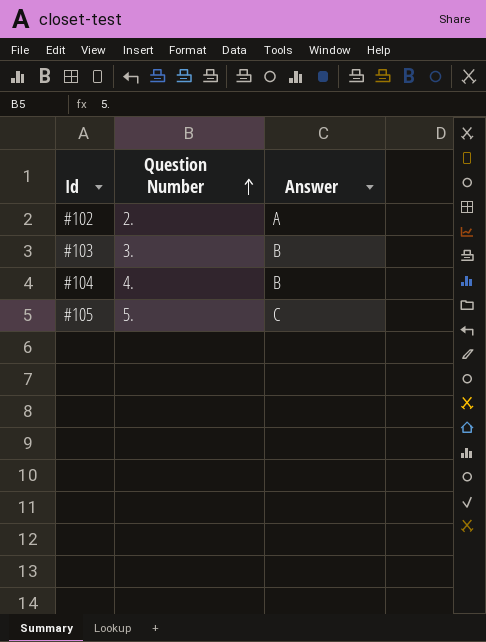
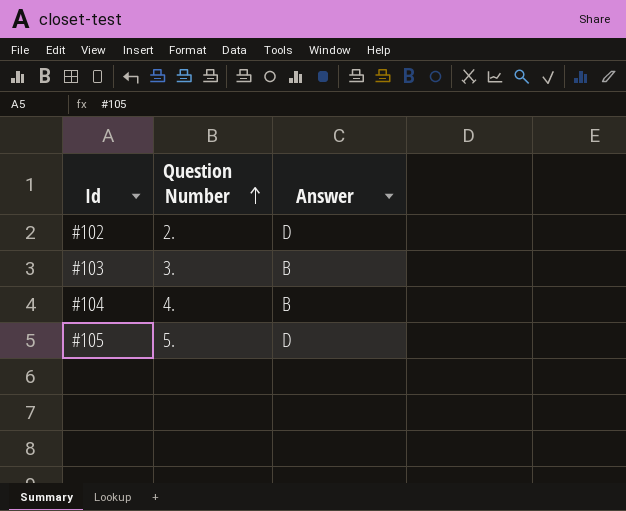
#102 | Answer: A -> D
#105 | Answer: C -> D

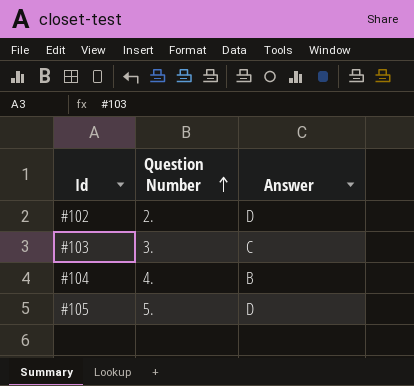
#103 | Answer: B -> C

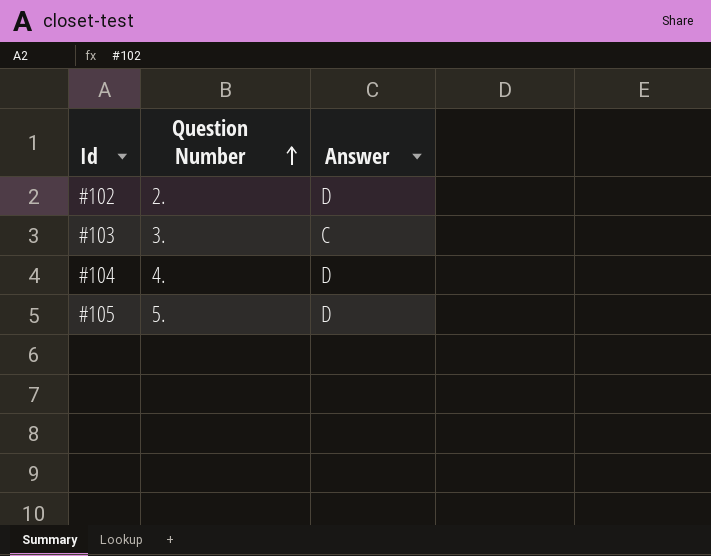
#104 | Answer: B -> D

